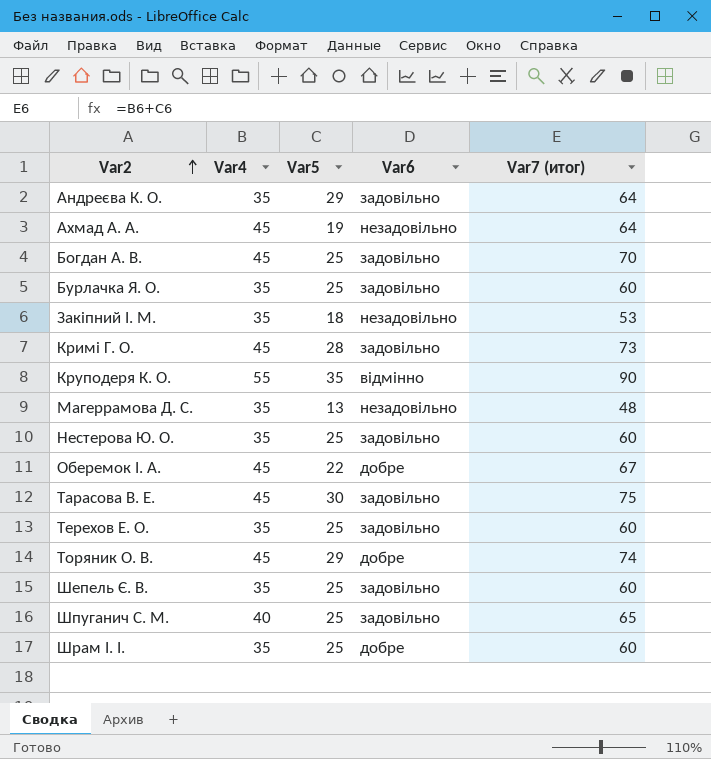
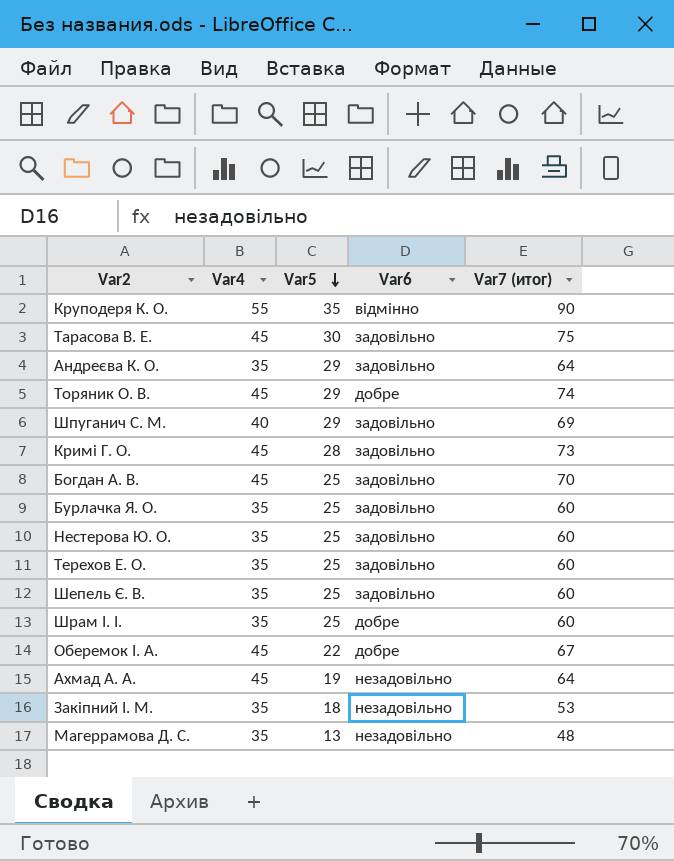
row order: Var2 ascending -> Var5 descending
Шпуганич С. М. | Var5: 25 -> 29
Шпуганич С. М. | Var7 (итог): 65 -> 69

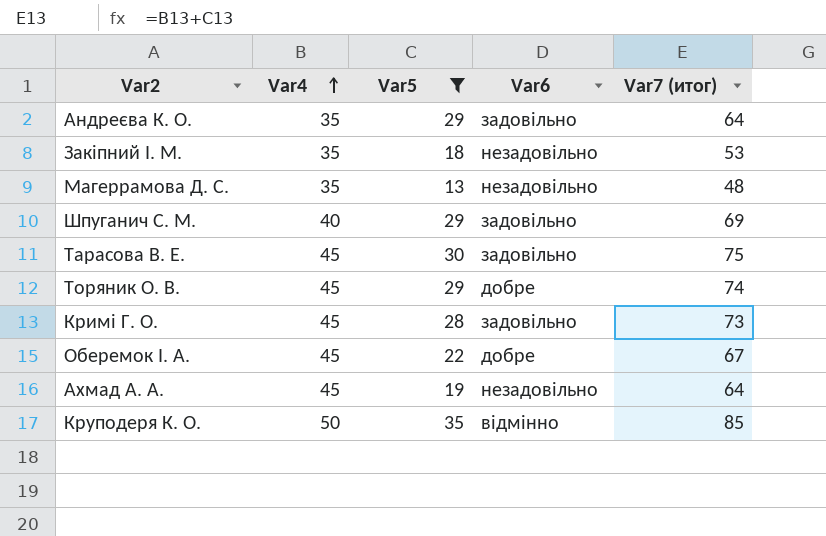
filter: none -> Var5 != 25
row order: Var5 descending -> Var4 ascending
Круподеря К. О. | Var4: 55 -> 50
Круподеря К. О. | Var7 (итог): 90 -> 85

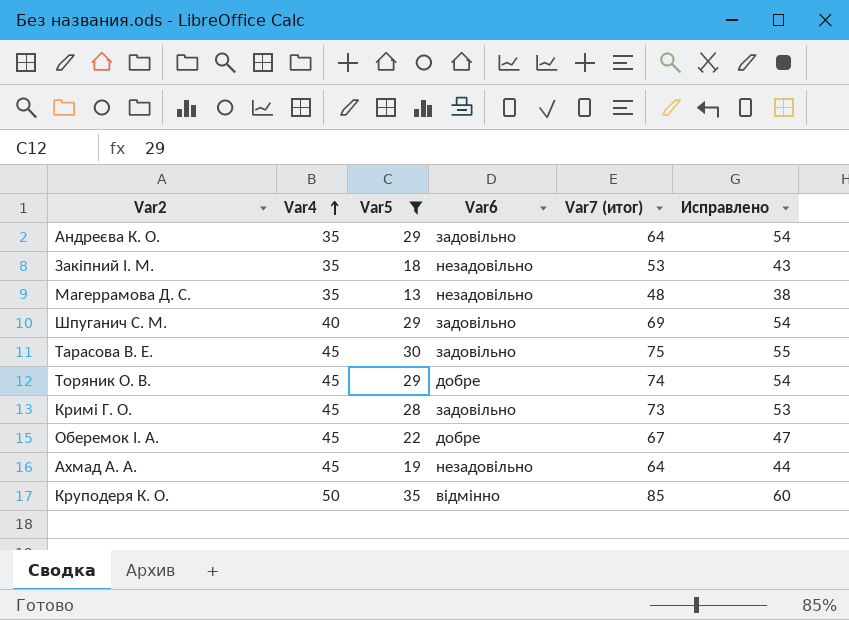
column Исправлено | formula: none -> [Var5] + 25

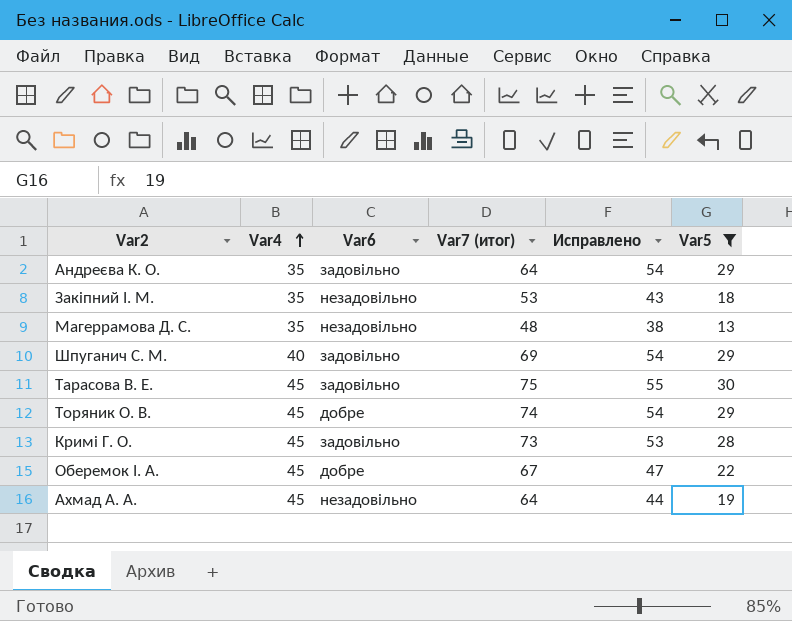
column Var5 | position: 3 -> 6
row Круподеря К. О.: 50 | 35 | відмінно | 85 | 60 -> none

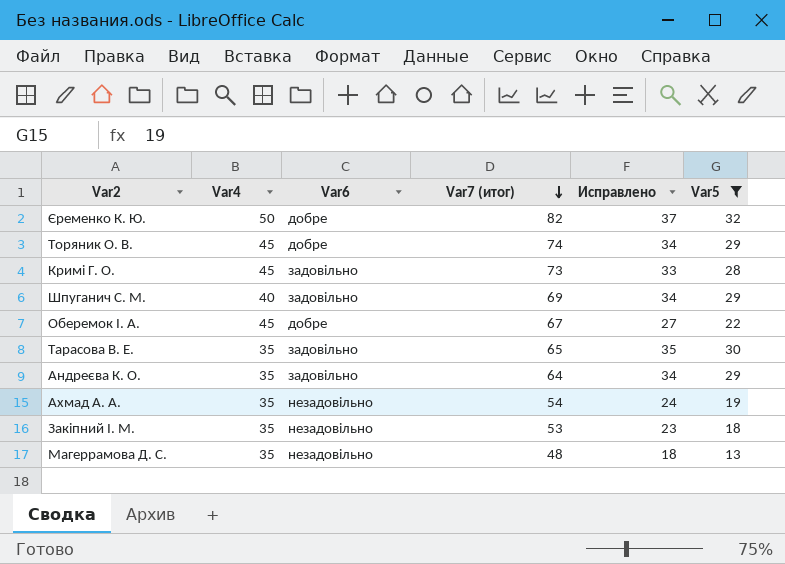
row order: Var4 ascending -> Var7 (итог) descending
column Исправлено | formula: [Var5] + 25 -> [Var5] + 5
row Єременко К. Ю.: none -> 50 | добре | 82 | 37 | 32
Тарасова В. Е. | Var4: 45 -> 35
Тарасова В. Е. | Var7 (итог): 75 -> 65
Ахмад А. А. | Var4: 45 -> 35
Ахмад А. А. | Var7 (итог): 64 -> 54

